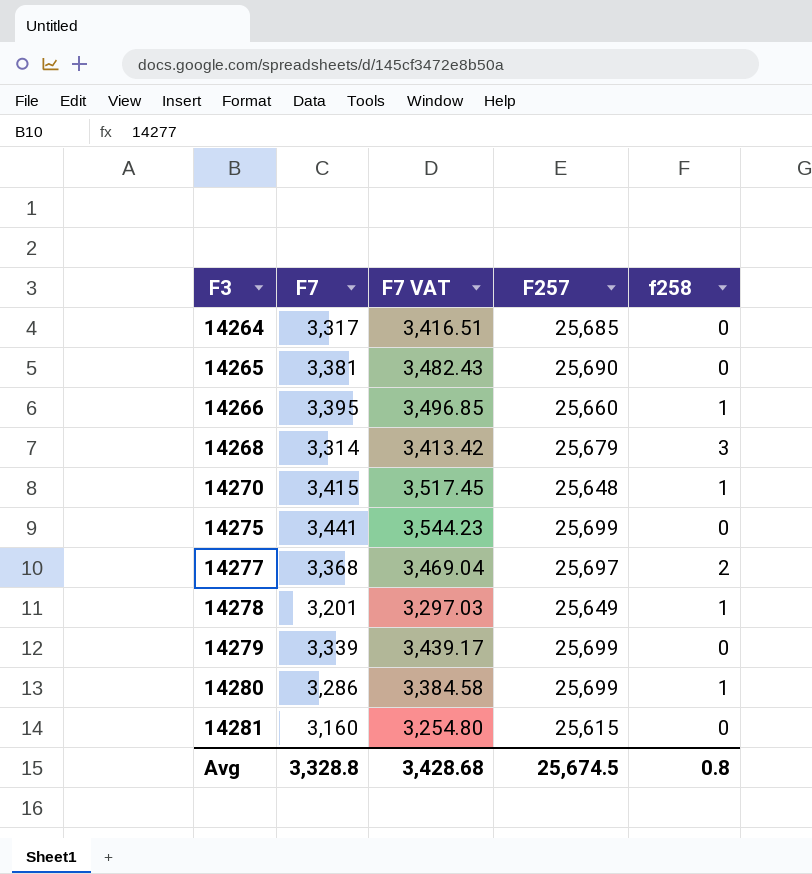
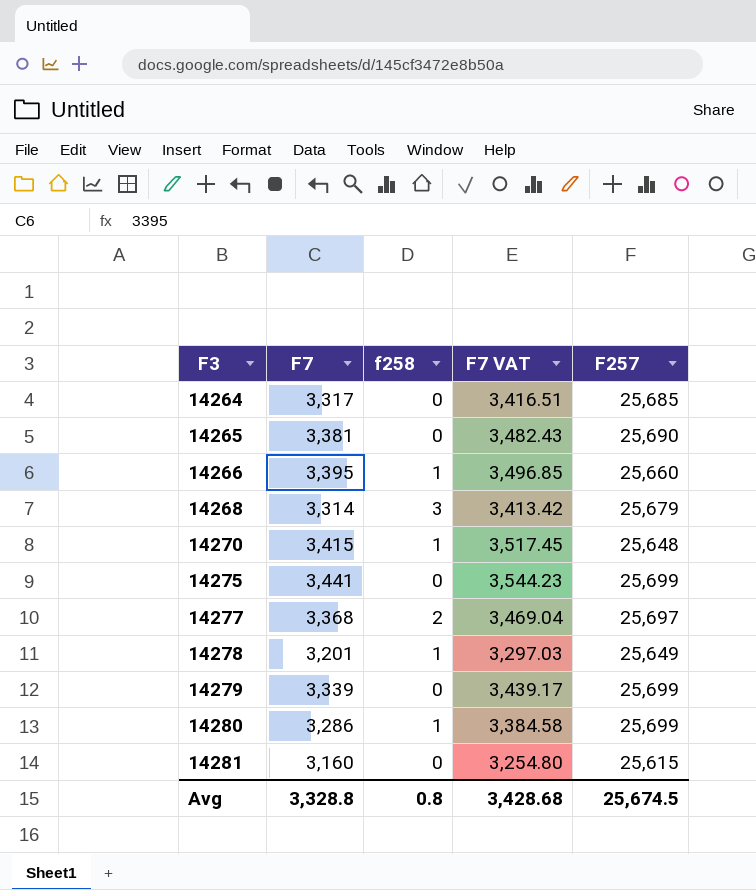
column f258 | position: 5 -> 3

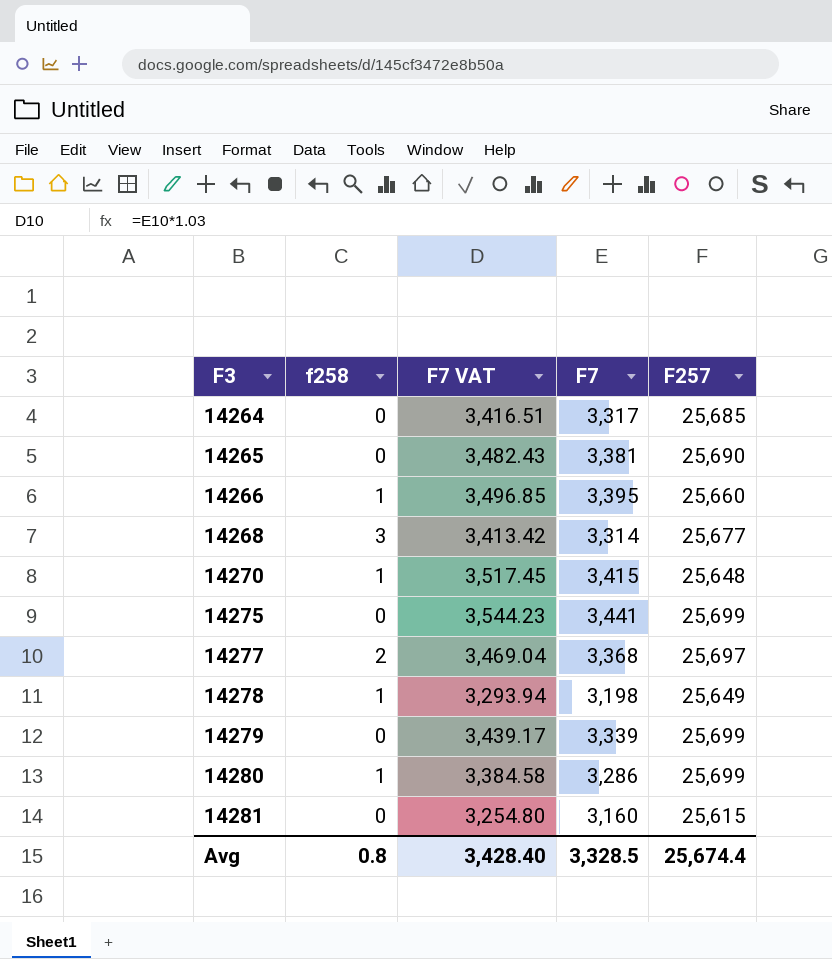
column F7 | position: 2 -> 4
14268 | F257: 25,679 -> 25,677
14278 | F7 VAT: 3,297.03 -> 3,293.94
14278 | F7: 3,201 -> 3,198
Avg | F7 VAT: 3,428.68 -> 3,428.40
Avg | F7: 3,328.8 -> 3,328.5
Avg | F257: 25,674.5 -> 25,674.4

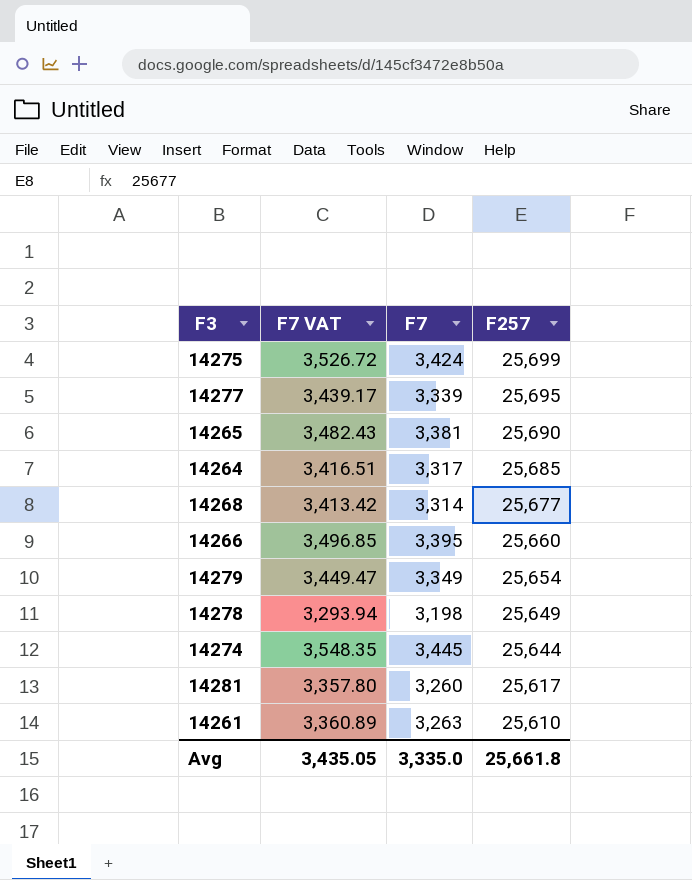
row order: F3 ascending -> F257 descending
column f258 | position: 2 -> none
row 14270: 1 | 3,517.45 | 3,415 | 25,648 -> none
row 14280: 1 | 3,384.58 | 3,286 | 25,699 -> none
14275 | F7 VAT: 3,544.23 -> 3,526.72
14275 | F7: 3,441 -> 3,424
14277 | F7 VAT: 3,469.04 -> 3,439.17
14277 | F7: 3,368 -> 3,339
14277 | F257: 25,697 -> 25,695
14279 | F7 VAT: 3,439.17 -> 3,449.47
14279 | F7: 3,339 -> 3,349
14279 | F257: 25,699 -> 25,654
row 14274: none -> 3,548.35 | 3,445 | 25,644
14281 | F7 VAT: 3,254.80 -> 3,357.80
14281 | F7: 3,160 -> 3,260
14281 | F257: 25,615 -> 25,617
row 14261: none -> 3,360.89 | 3,263 | 25,610
Avg | F7 VAT: 3,428.40 -> 3,435.05
Avg | F7: 3,328.5 -> 3,335.0
Avg | F257: 25,674.4 -> 25,661.8

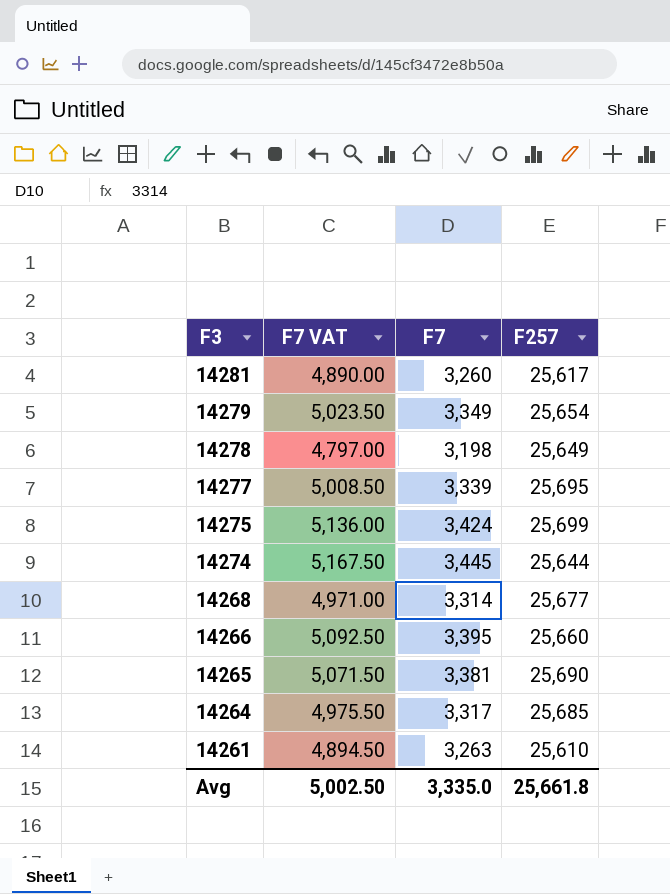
row order: F257 descending -> F3 descending
column F7 VAT | formula: [F7] * 1.03 -> [F7] * 1.5
Avg | F7 VAT: 3,435.05 -> 5,002.50

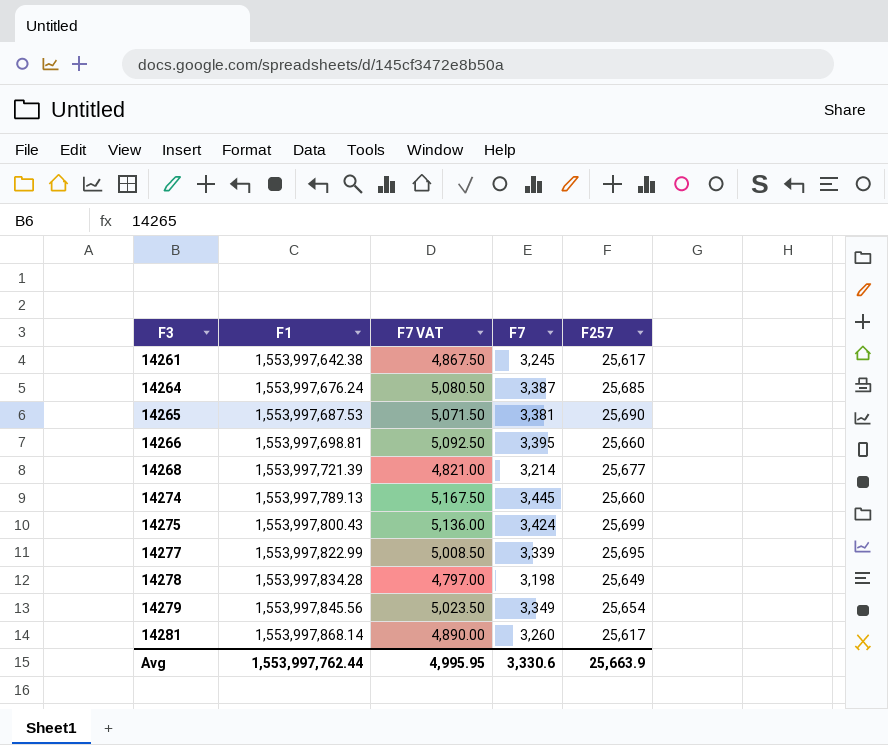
row order: F3 descending -> F3 ascending
column F1 | position: none -> 2
14261 | F7 VAT: 4,894.50 -> 4,867.50
14261 | F7: 3,263 -> 3,245
14261 | F257: 25,610 -> 25,617
14264 | F7 VAT: 4,975.50 -> 5,080.50
14264 | F7: 3,317 -> 3,387
14268 | F7 VAT: 4,971.00 -> 4,821.00
14268 | F7: 3,314 -> 3,214
14274 | F257: 25,644 -> 25,660
Avg | F7 VAT: 5,002.50 -> 4,995.95
Avg | F7: 3,335.0 -> 3,330.6
Avg | F257: 25,661.8 -> 25,663.9

